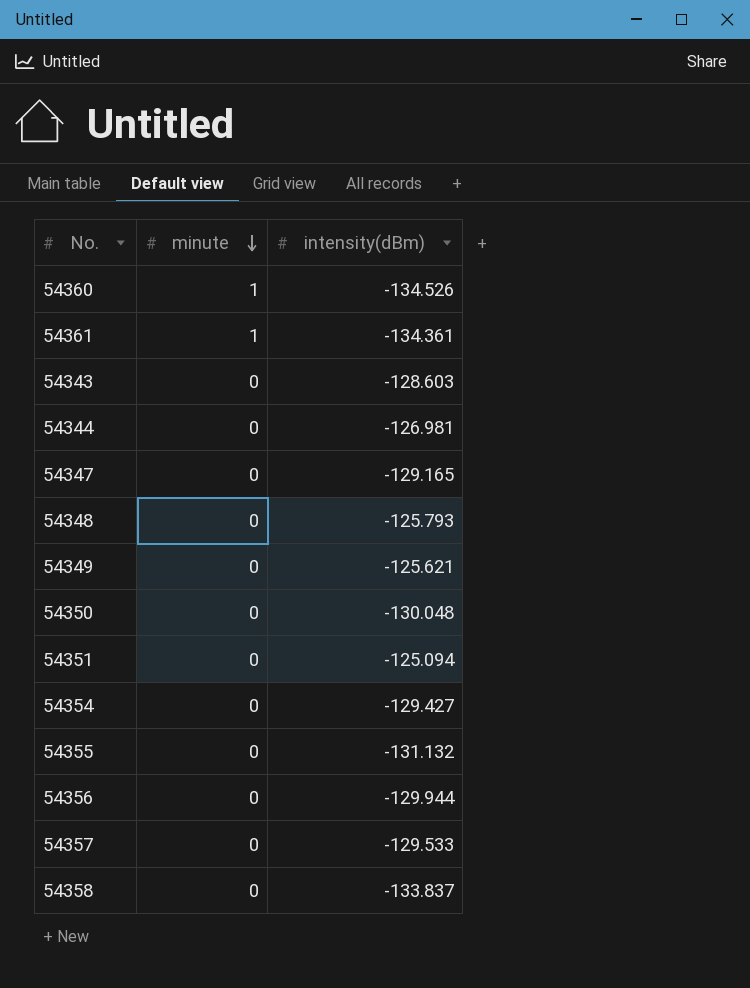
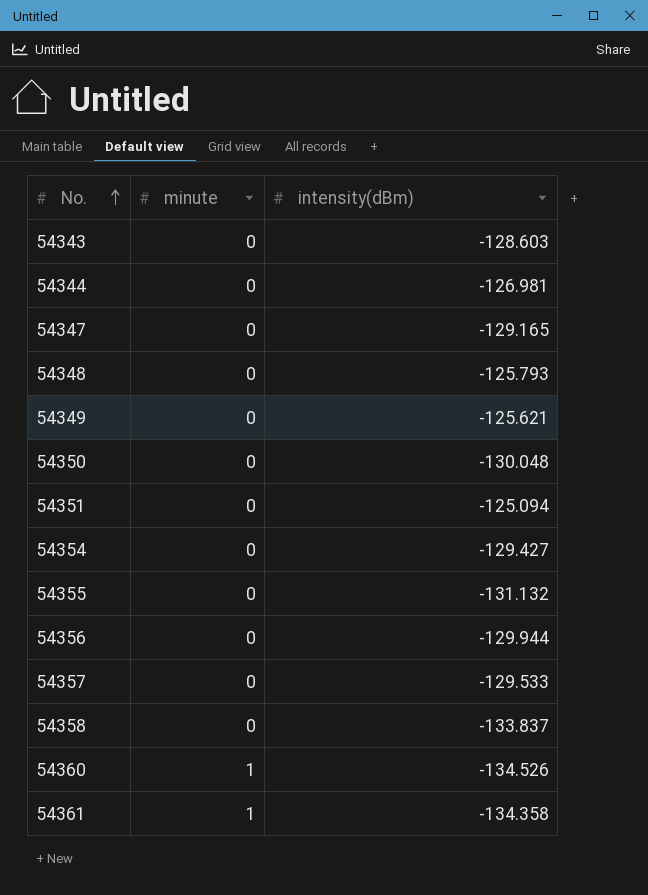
row order: minute descending -> No. ascending
54361 | intensity(dBm): -134.361 -> -134.358

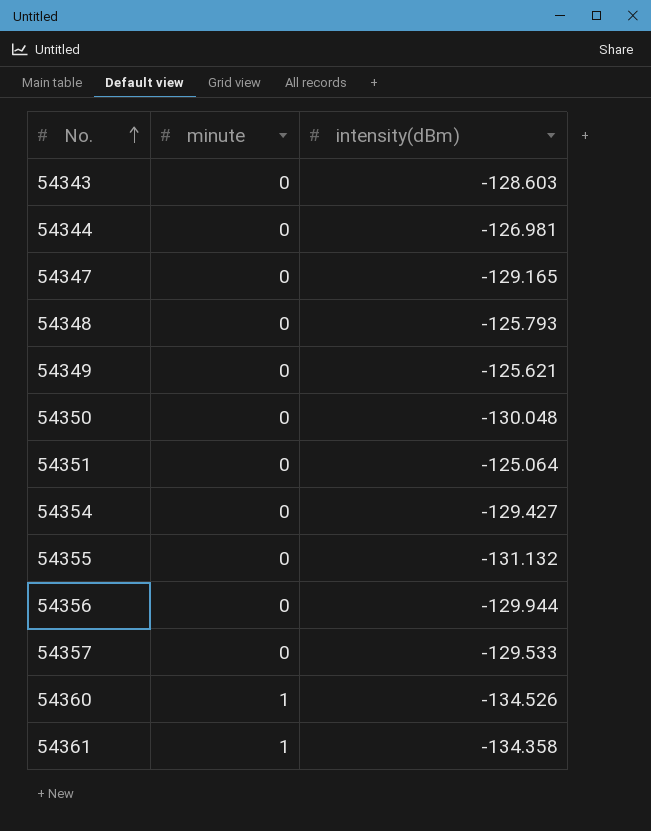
row 54358: 0 | -133.837 -> none
54351 | intensity(dBm): -125.094 -> -125.064

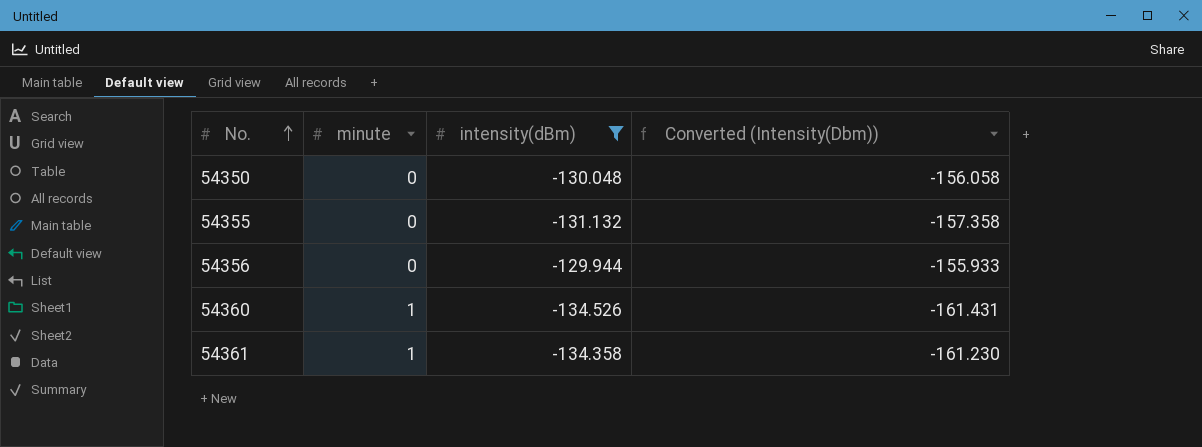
filter: none -> intensity(dBm) <= -129.944
column Converted (Intensity(Dbm)) | formula: none -> [intensity(dBm)] * 1.2

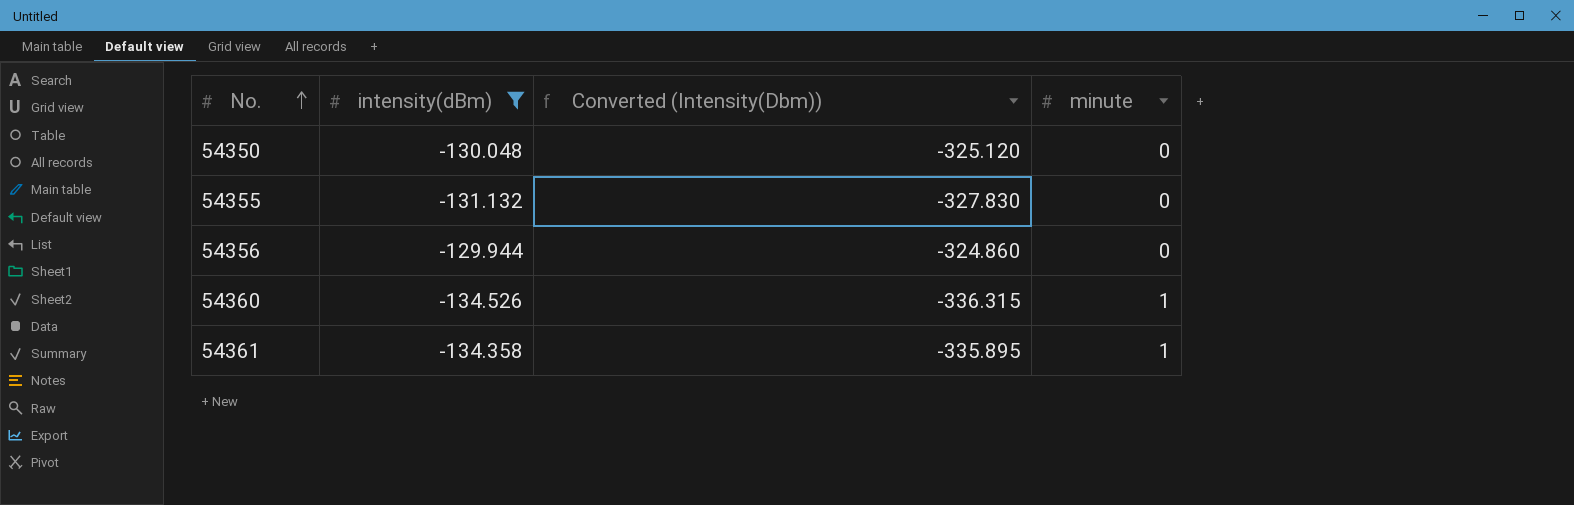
column Converted (Intensity(Dbm)) | formula: [intensity(dBm)] * 1.2 -> [intensity(dBm)] * 2.5
column minute | position: 2 -> 4

